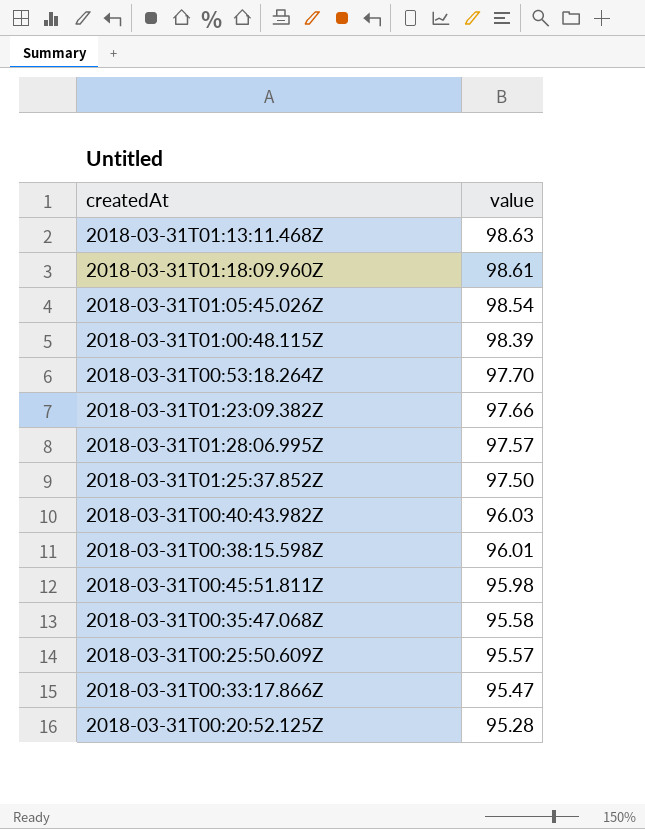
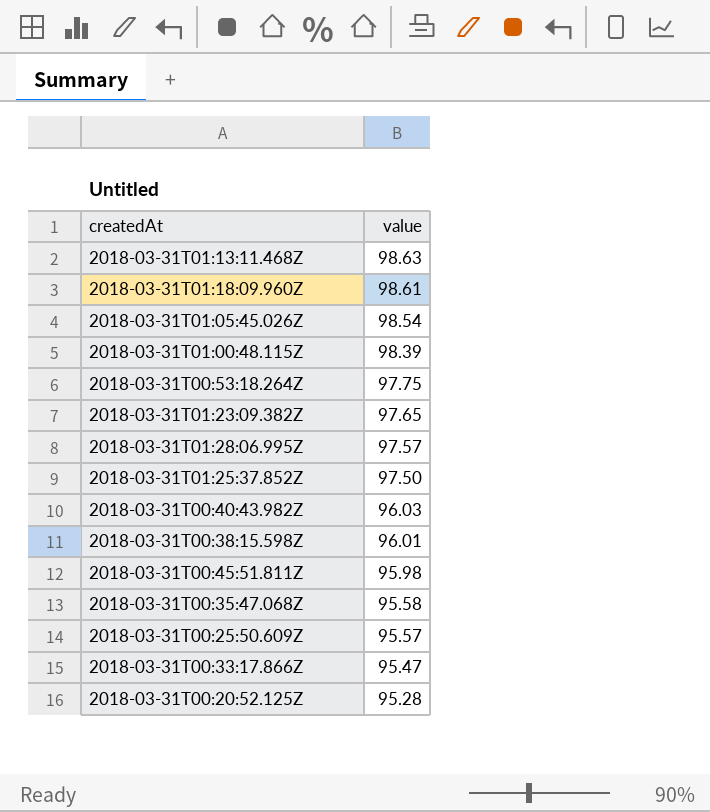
2018-03-31T00:53:18.264Z | value: 97.70 -> 97.75
2018-03-31T01:23:09.382Z | value: 97.66 -> 97.65

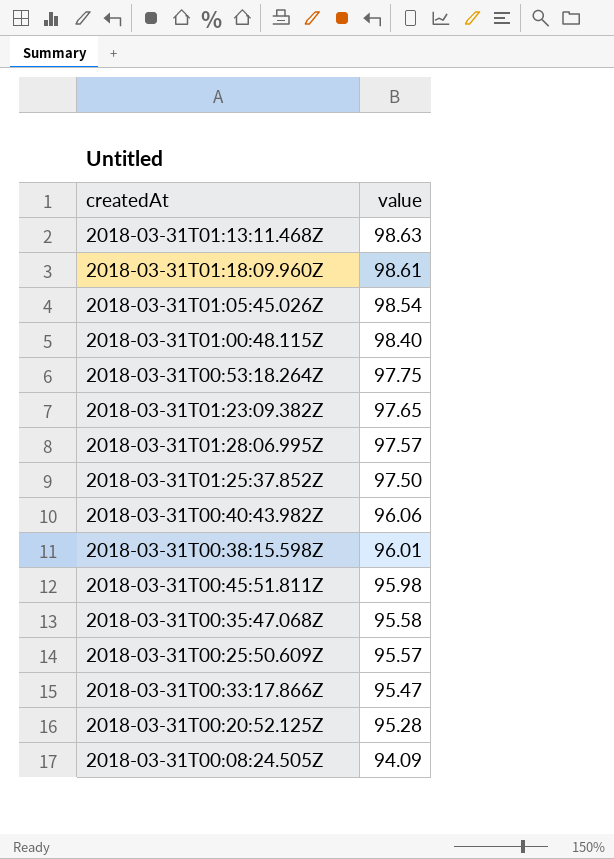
2018-03-31T01:00:48.115Z | value: 98.39 -> 98.40
2018-03-31T00:40:43.982Z | value: 96.03 -> 96.06
row 2018-03-31T00:08:24.505Z: none -> 94.09

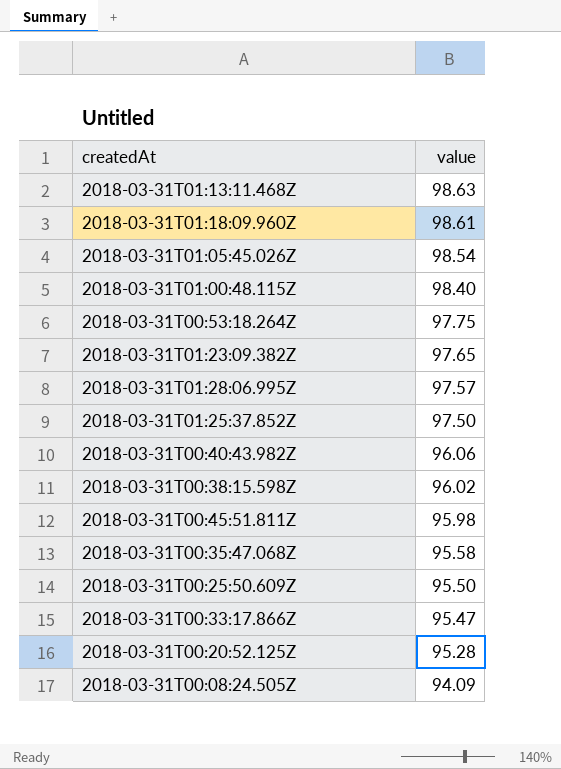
2018-03-31T00:38:15.598Z | value: 96.01 -> 96.02
2018-03-31T00:25:50.609Z | value: 95.57 -> 95.50

